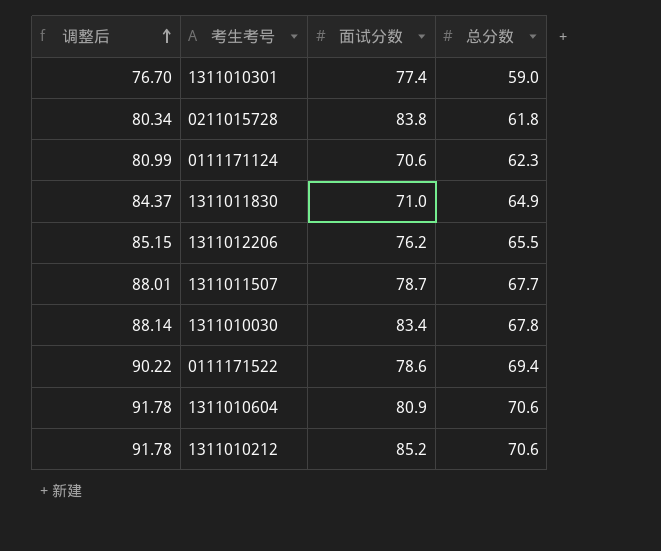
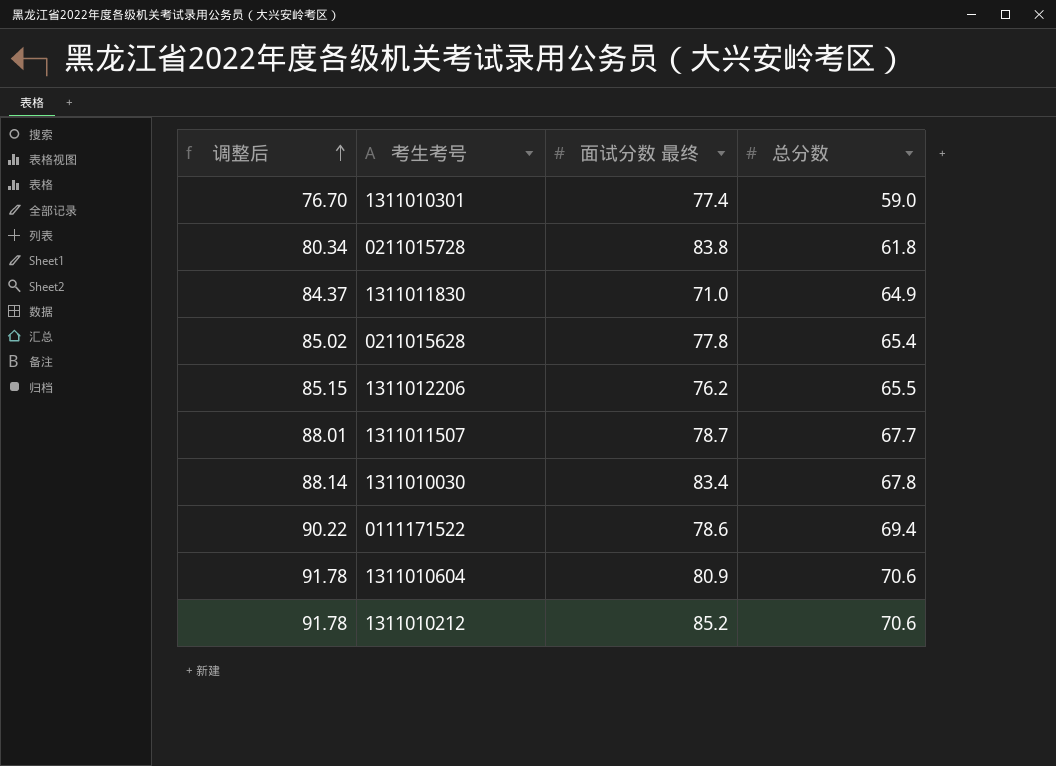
column name: 面试分数 -> 面试分数 最终
row 0111171124: 80.99 | 70.6 | 62.3 -> none
row 0211015628: none -> 85.02 | 77.8 | 65.4

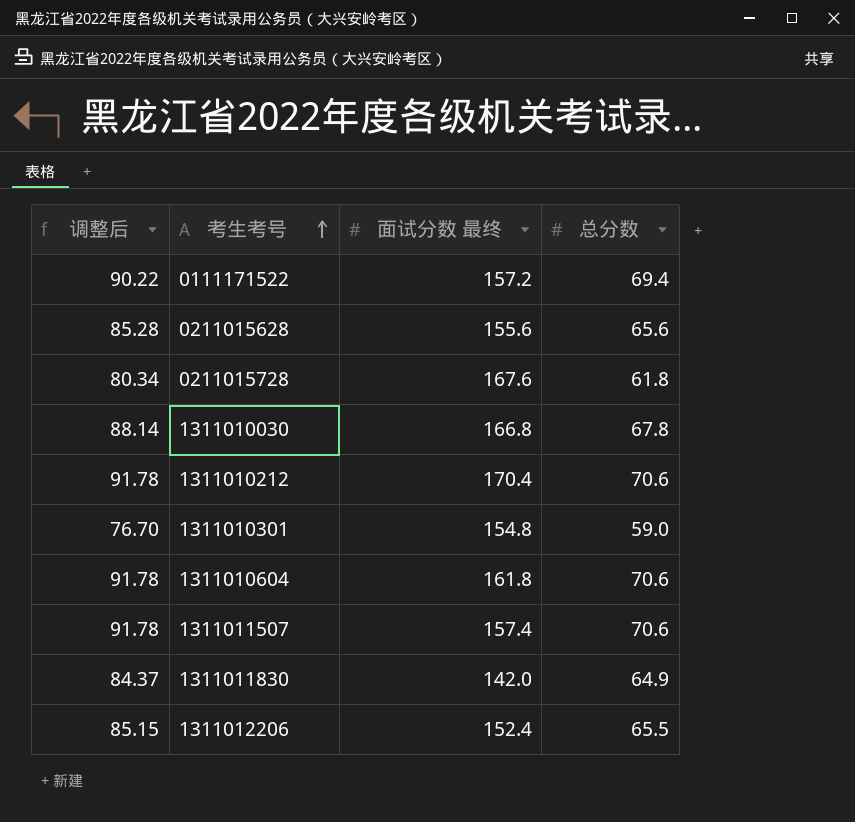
row order: 调整后 ascending -> 考生考号 ascending
0111171522 | 面试分数 最终: 78.6 -> 157.2
0211015628 | 调整后: 85.02 -> 85.28
0211015628 | 面试分数 最终: 77.8 -> 155.6
0211015628 | 总分数: 65.4 -> 65.6
0211015728 | 面试分数 最终: 83.8 -> 167.6
1311010030 | 面试分数 最终: 83.4 -> 166.8
1311010212 | 面试分数 最终: 85.2 -> 170.4
1311010301 | 面试分数 最终: 77.4 -> 154.8
1311010604 | 面试分数 最终: 80.9 -> 161.8
1311011507 | 调整后: 88.01 -> 91.78
1311011507 | 面试分数 最终: 78.7 -> 157.4
1311011507 | 总分数: 67.7 -> 70.6
1311011830 | 面试分数 最终: 71.0 -> 142.0
1311012206 | 面试分数 最终: 76.2 -> 152.4

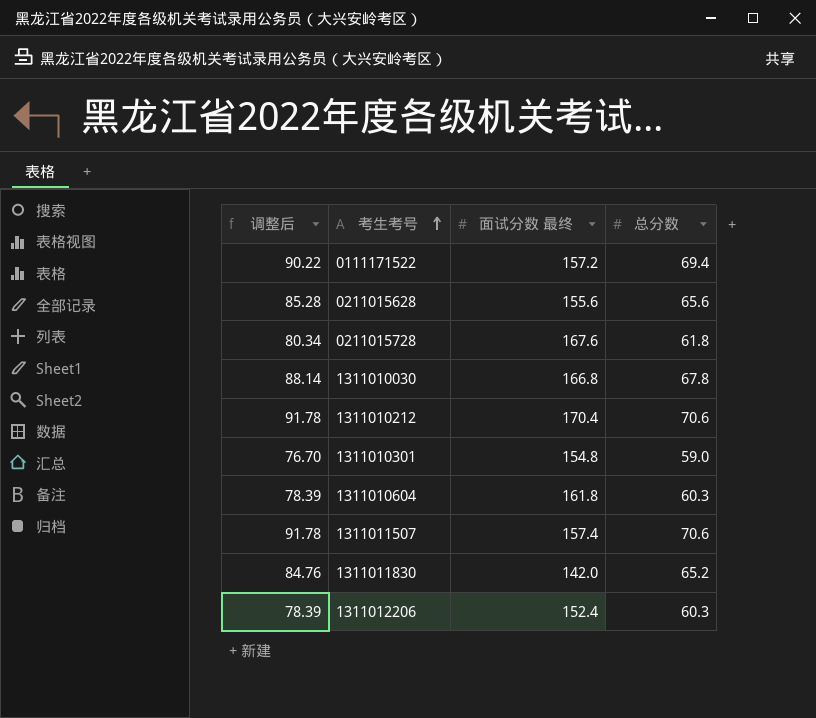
1311010604 | 调整后: 91.78 -> 78.39
1311010604 | 总分数: 70.6 -> 60.3
1311011830 | 调整后: 84.37 -> 84.76
1311011830 | 总分数: 64.9 -> 65.2
1311012206 | 调整后: 85.15 -> 78.39
1311012206 | 总分数: 65.5 -> 60.3

